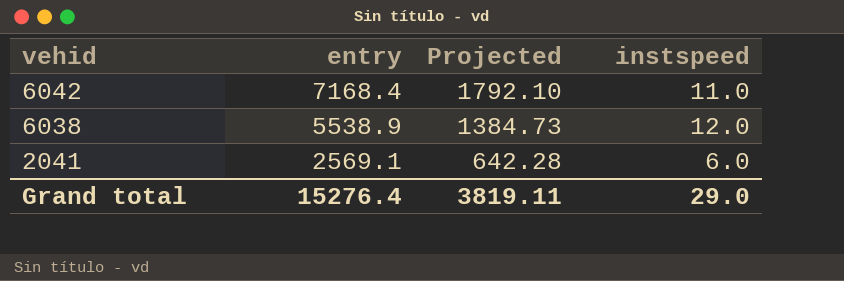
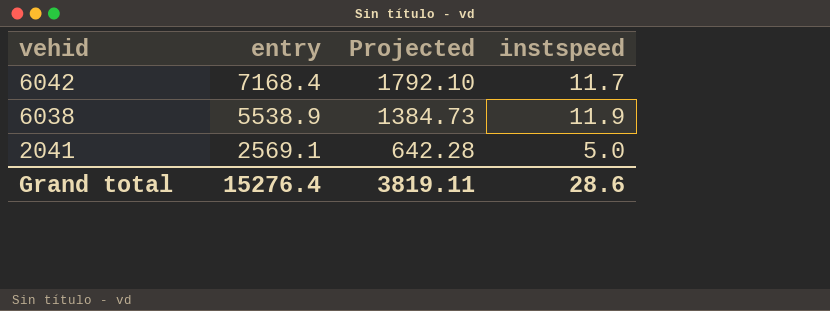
6042 | instspeed: 11.0 -> 11.7
6038 | instspeed: 12.0 -> 11.9
2041 | instspeed: 6.0 -> 5.0
Grand total | instspeed: 29.0 -> 28.6

